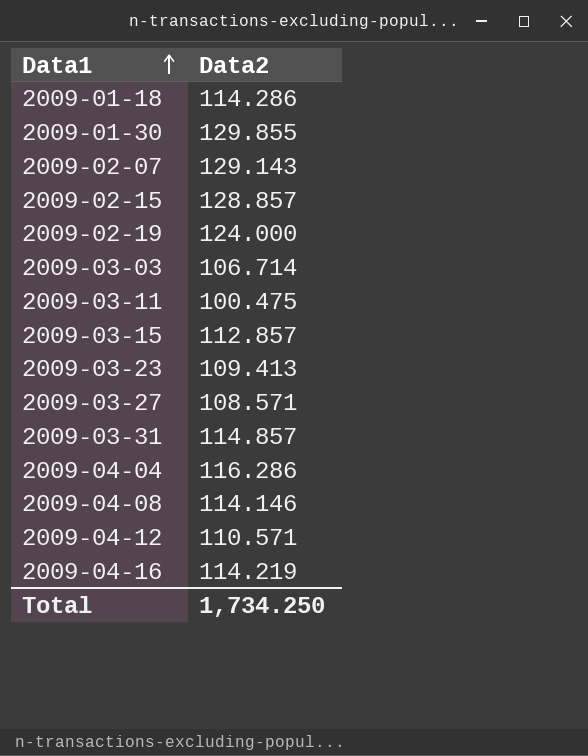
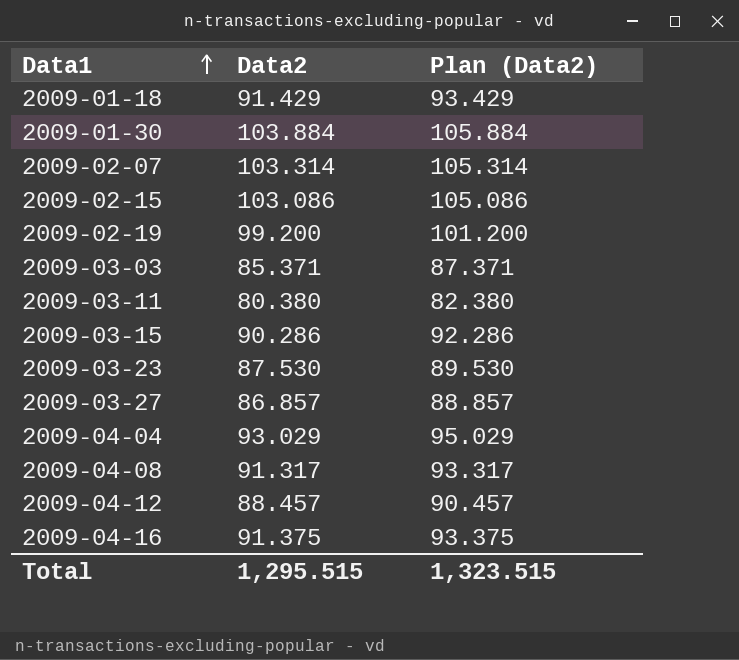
column Plan (Data2) | formula: none -> [Data2] + 2
row 2009-03-31: 114.857 -> none
2009-01-18 | Data2: 114.286 -> 91.429
2009-01-30 | Data2: 129.855 -> 103.884
2009-02-07 | Data2: 129.143 -> 103.314
2009-02-15 | Data2: 128.857 -> 103.086
2009-02-19 | Data2: 124.000 -> 99.200
2009-03-03 | Data2: 106.714 -> 85.371
2009-03-11 | Data2: 100.475 -> 80.380
2009-03-15 | Data2: 112.857 -> 90.286
2009-03-23 | Data2: 109.413 -> 87.530
2009-03-27 | Data2: 108.571 -> 86.857
2009-04-04 | Data2: 116.286 -> 93.029
2009-04-08 | Data2: 114.146 -> 91.317
2009-04-12 | Data2: 110.571 -> 88.457
2009-04-16 | Data2: 114.219 -> 91.375
Total | Data2: 1,734.250 -> 1,295.515

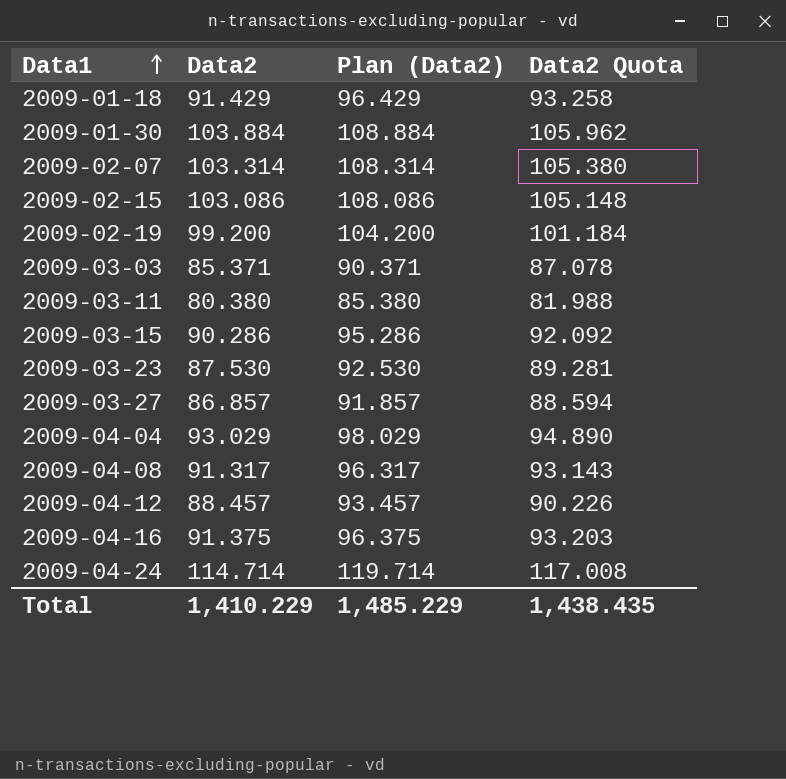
column Plan (Data2) | formula: [Data2] + 2 -> [Data2] + 5
column Data2 Quota | formula: none -> [Data2] * 1.02
row 2009-04-24: none -> 114.714 | 119.714 | 117.008
Total | Data2: 1,295.515 -> 1,410.229
Total | Plan (Data2): 1,323.515 -> 1,485.229

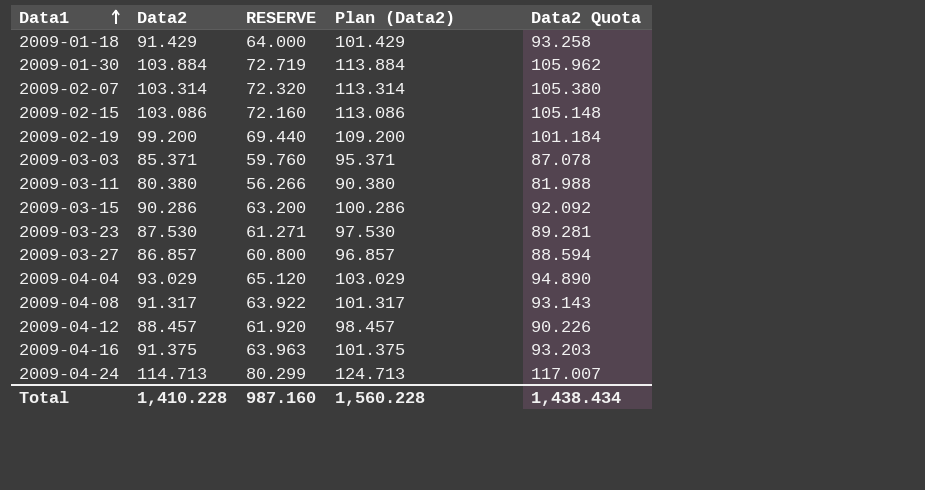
column RESERVE | formula: none -> [Data2] * 0.7
column Plan (Data2) | formula: [Data2] + 5 -> [Data2] + 10
2009-04-24 | Data2: 114.714 -> 114.713
2009-04-24 | Data2 Quota: 117.008 -> 117.007
Total | Data2: 1,410.229 -> 1,410.228
Total | Plan (Data2): 1,485.229 -> 1,560.228
Total | Data2 Quota: 1,438.435 -> 1,438.434

